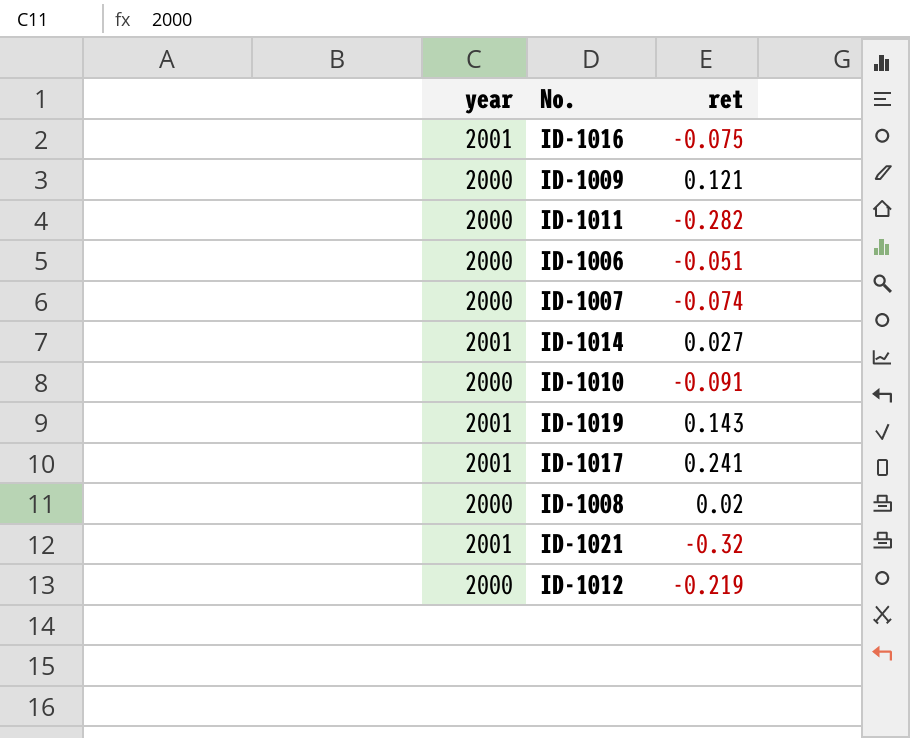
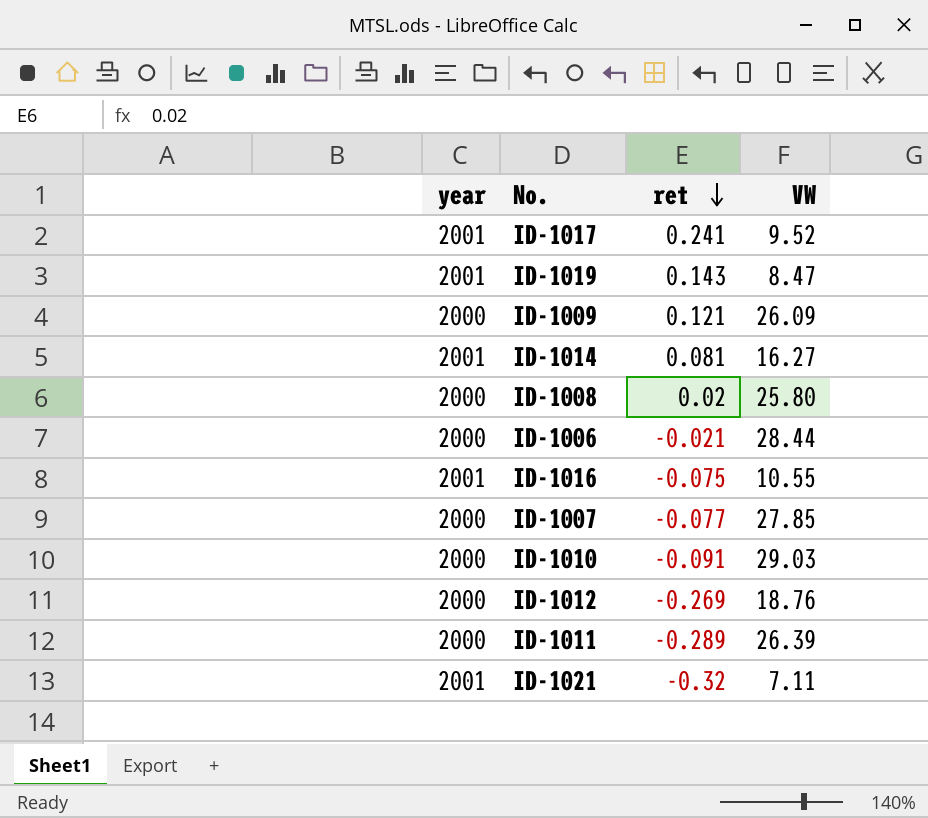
row order: none -> ret descending
column VW | position: none -> 4
ID-1014 | ret: 0.027 -> 0.081
ID-1006 | ret: -0.051 -> -0.021
ID-1007 | ret: -0.074 -> -0.077
ID-1012 | ret: -0.219 -> -0.269
ID-1011 | ret: -0.282 -> -0.289

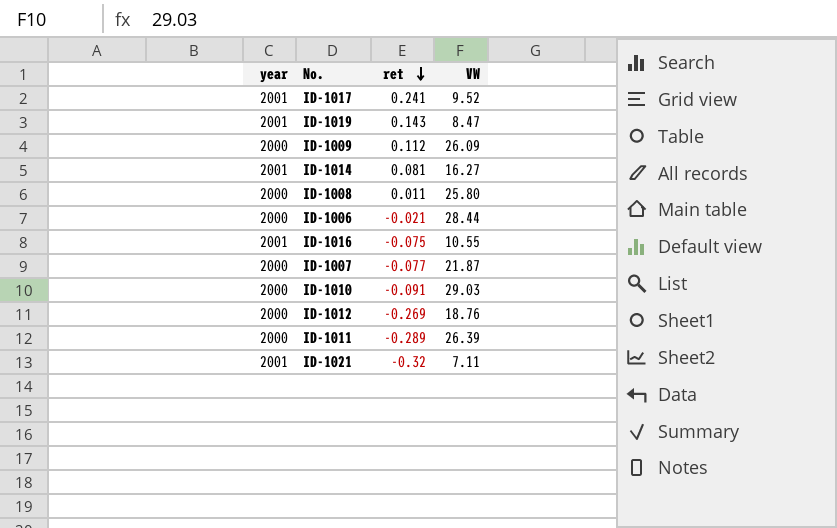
ID-1009 | ret: 0.121 -> 0.112
ID-1008 | ret: 0.02 -> 0.011
ID-1007 | VW: 27.85 -> 21.87

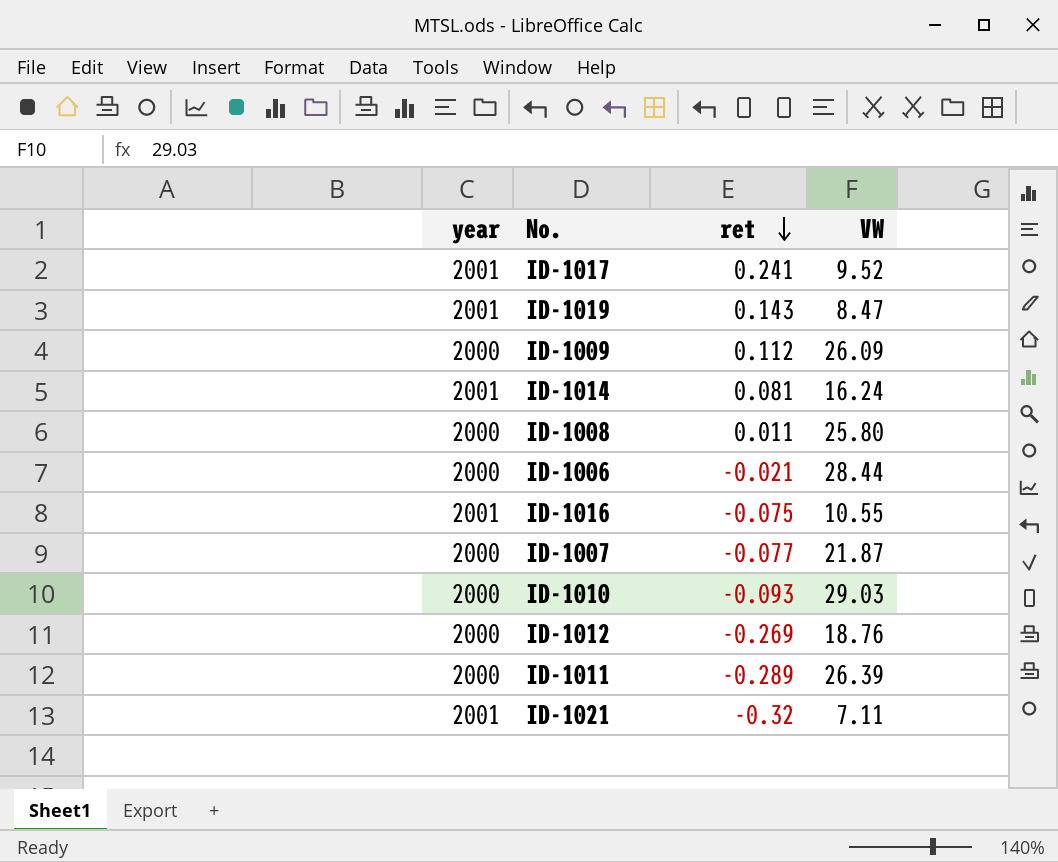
ID-1014 | VW: 16.27 -> 16.24
ID-1010 | ret: -0.091 -> -0.093

